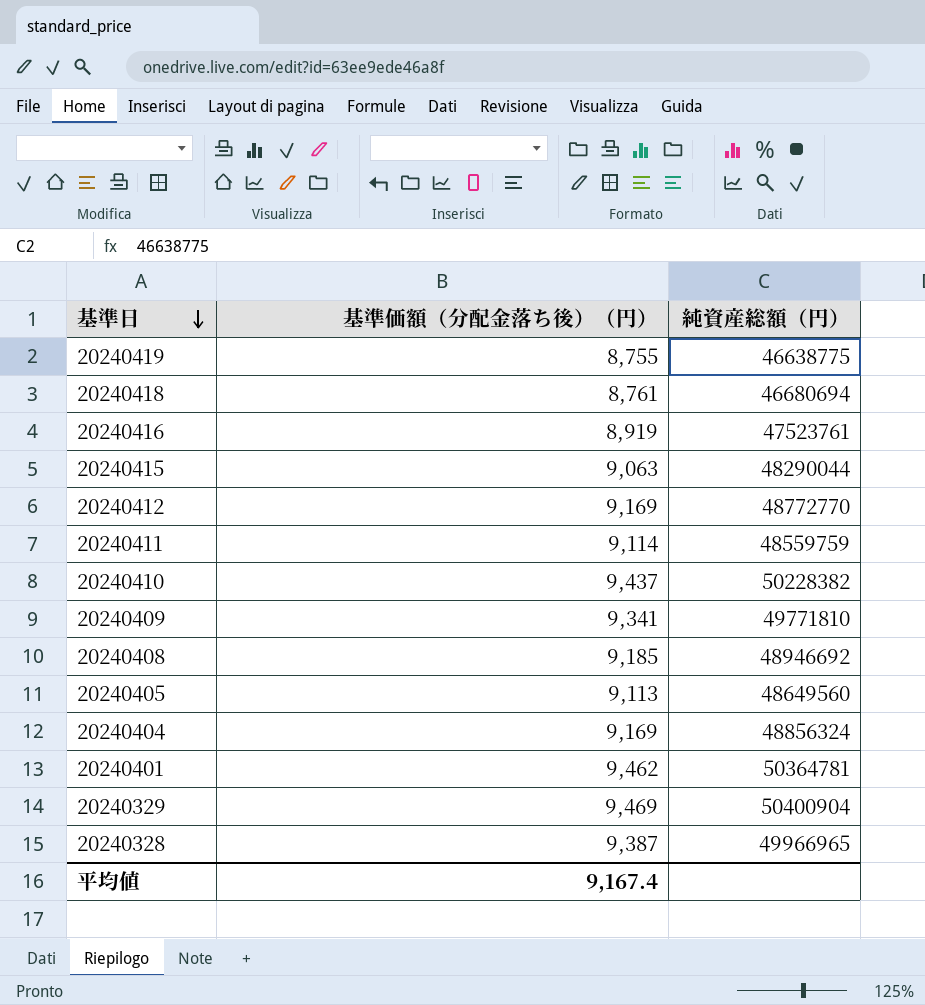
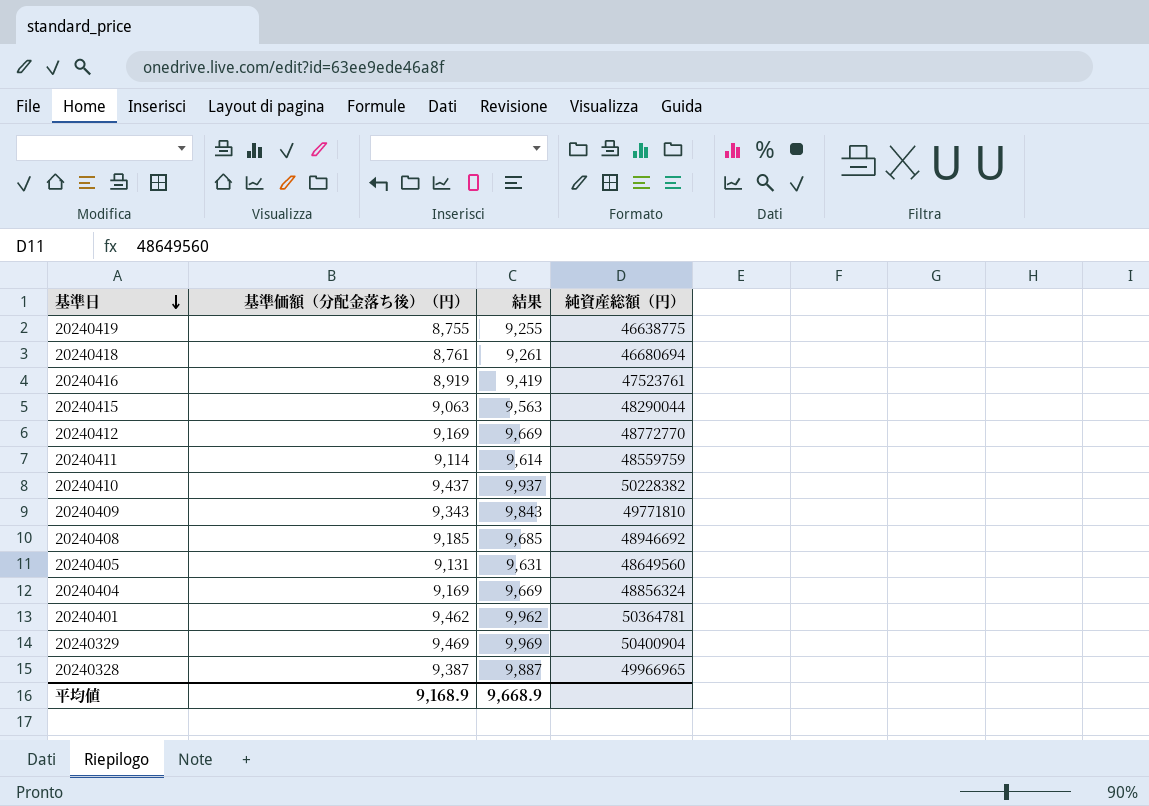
column 結果 | formula: none -> [基準価額（分配金落ち後）（円）] + 500
20240409 | 基準価額（分配金落ち後）（円）: 9,341 -> 9,343
20240405 | 基準価額（分配金落ち後）（円）: 9,113 -> 9,131
平均値 | 基準価額（分配金落ち後）（円）: 9,167.4 -> 9,168.9

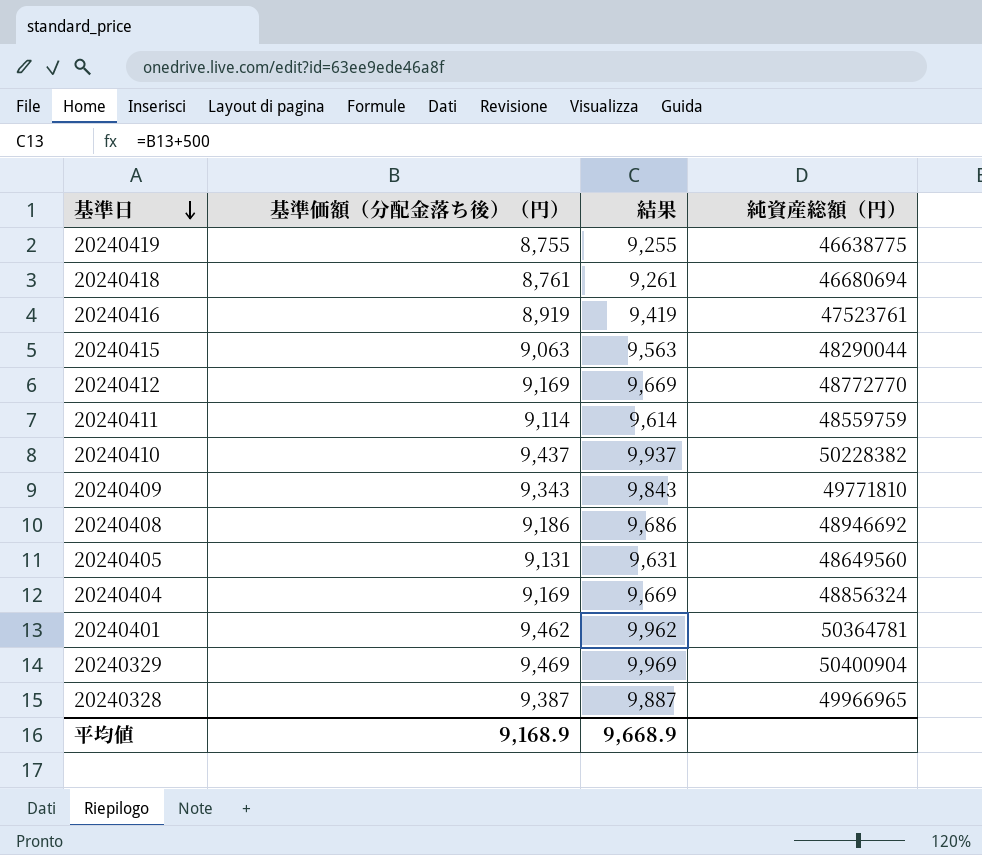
20240408 | 基準価額（分配金落ち後）（円）: 9,185 -> 9,186
20240408 | 結果: 9,685 -> 9,686

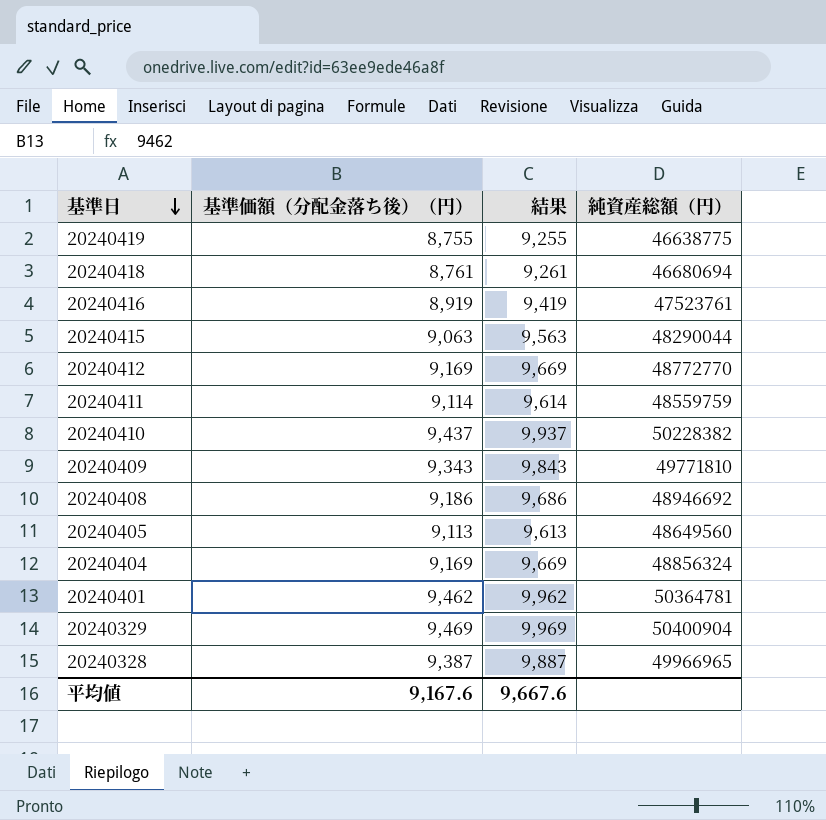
20240405 | 基準価額（分配金落ち後）（円）: 9,131 -> 9,113
20240405 | 結果: 9,631 -> 9,613
平均値 | 基準価額（分配金落ち後）（円）: 9,168.9 -> 9,167.6
平均値 | 結果: 9,668.9 -> 9,667.6

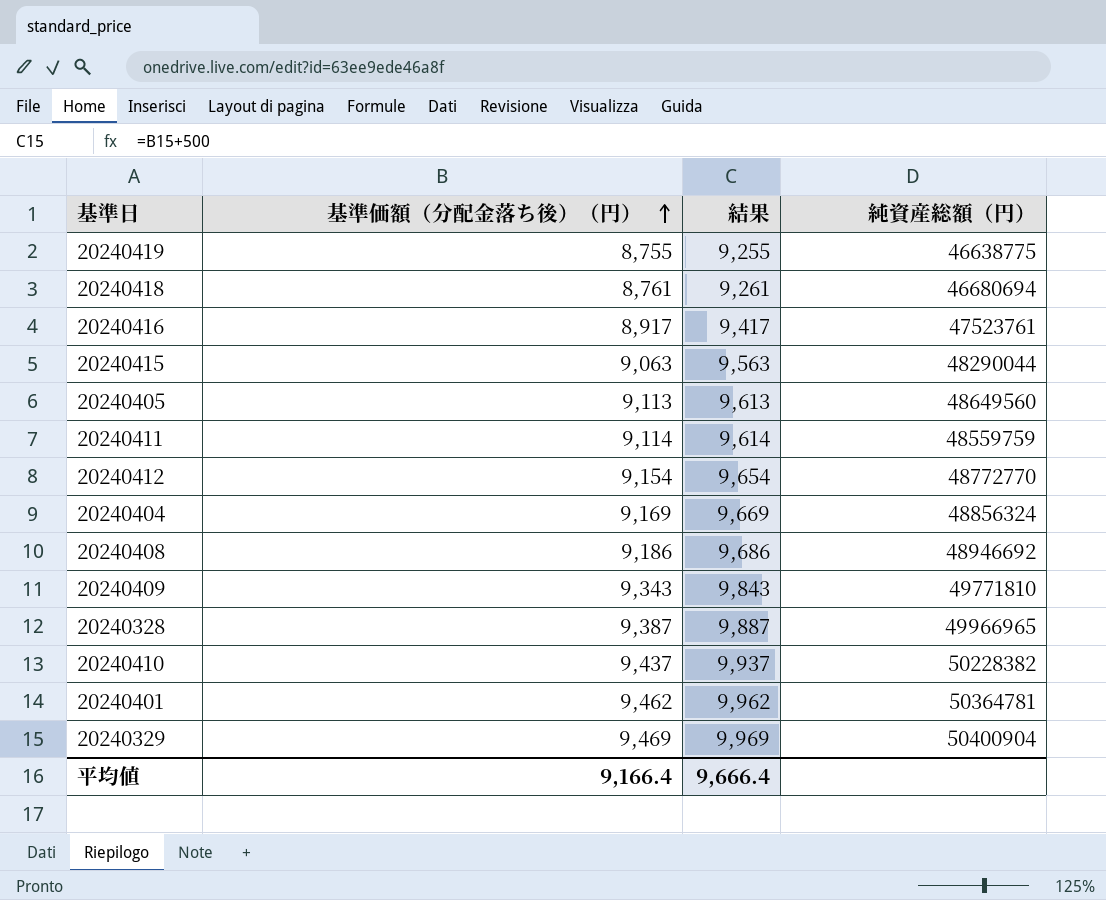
row order: 基準日 descending -> 基準価額（分配金落ち後）（円） ascending
20240416 | 基準価額（分配金落ち後）（円）: 8,919 -> 8,917
20240416 | 結果: 9,419 -> 9,417
20240412 | 基準価額（分配金落ち後）（円）: 9,169 -> 9,154
20240412 | 結果: 9,669 -> 9,654
平均値 | 基準価額（分配金落ち後）（円）: 9,167.6 -> 9,166.4
平均値 | 結果: 9,667.6 -> 9,666.4

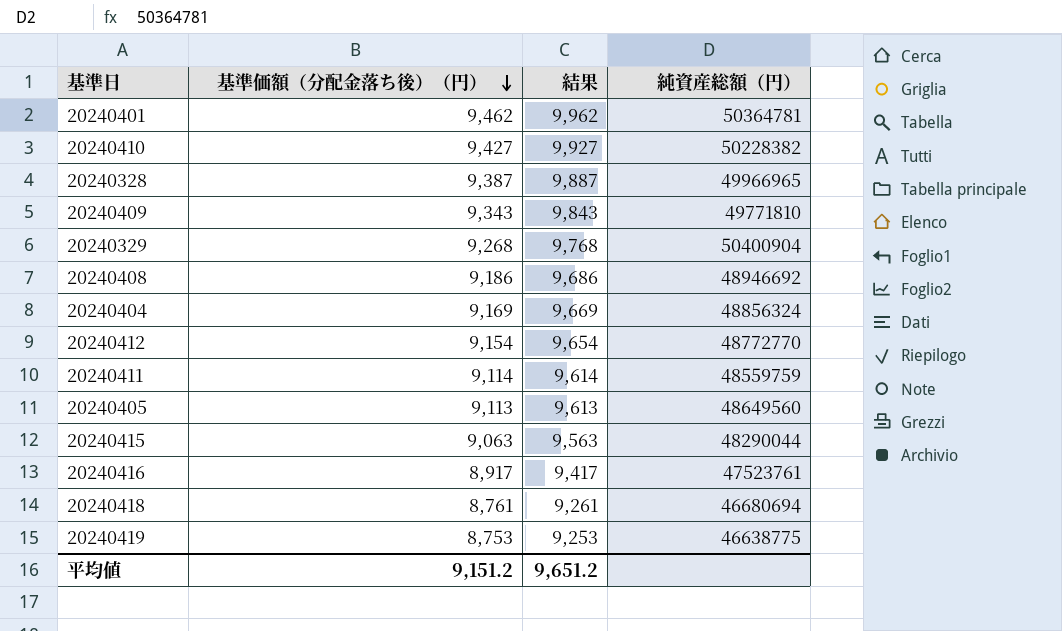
row order: 基準価額（分配金落ち後）（円） ascending -> 基準価額（分配金落ち後）（円） descending
20240410 | 基準価額（分配金落ち後）（円）: 9,437 -> 9,427
20240410 | 結果: 9,937 -> 9,927
20240329 | 基準価額（分配金落ち後）（円）: 9,469 -> 9,268
20240329 | 結果: 9,969 -> 9,768
20240419 | 基準価額（分配金落ち後）（円）: 8,755 -> 8,753
20240419 | 結果: 9,255 -> 9,253
平均値 | 基準価額（分配金落ち後）（円）: 9,166.4 -> 9,151.2
平均値 | 結果: 9,666.4 -> 9,651.2

